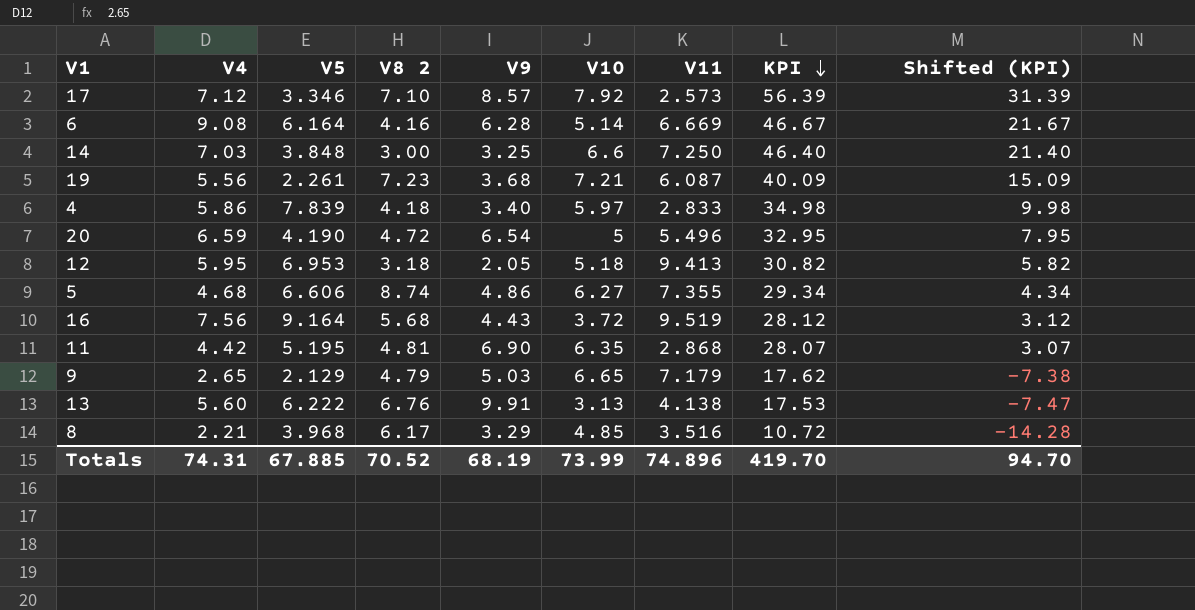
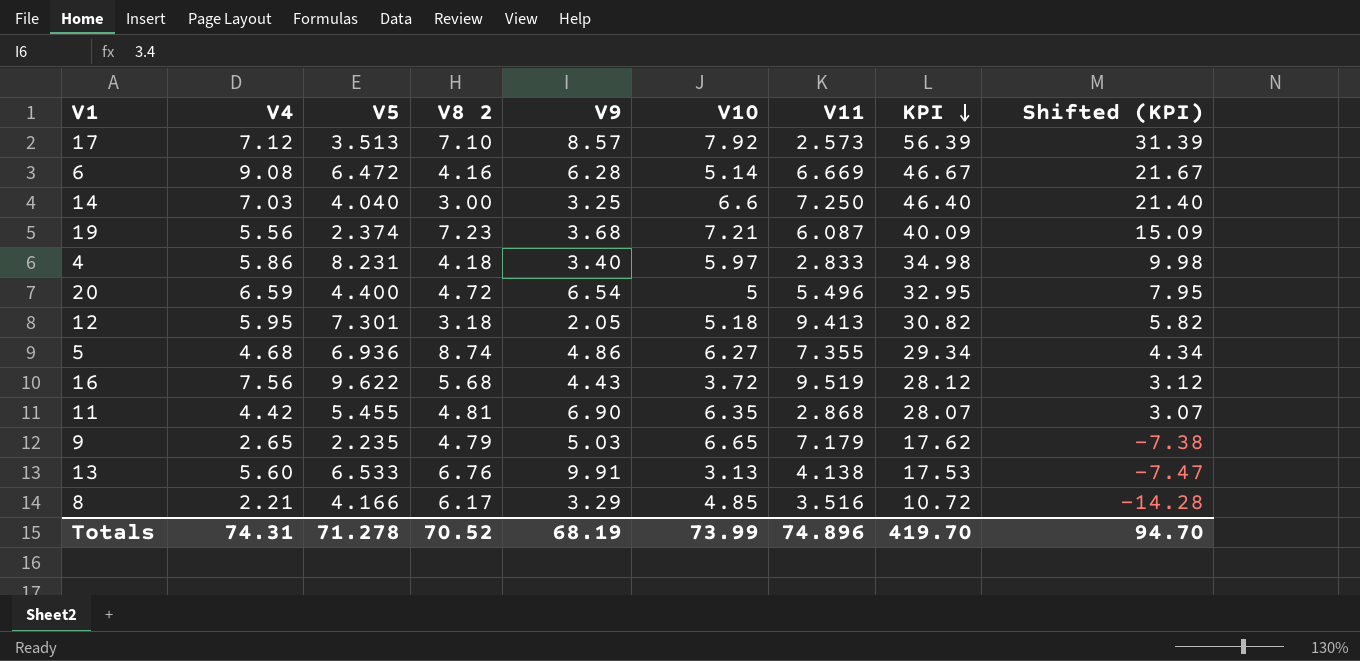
17 | V5: 3.346 -> 3.513
6 | V5: 6.164 -> 6.472
14 | V5: 3.848 -> 4.040
19 | V5: 2.261 -> 2.374
4 | V5: 7.839 -> 8.231
20 | V5: 4.190 -> 4.400
12 | V5: 6.953 -> 7.301
5 | V5: 6.606 -> 6.936
16 | V5: 9.164 -> 9.622
11 | V5: 5.195 -> 5.455
9 | V5: 2.129 -> 2.235
13 | V5: 6.222 -> 6.533
8 | V5: 3.968 -> 4.166
Totals | V5: 67.885 -> 71.278

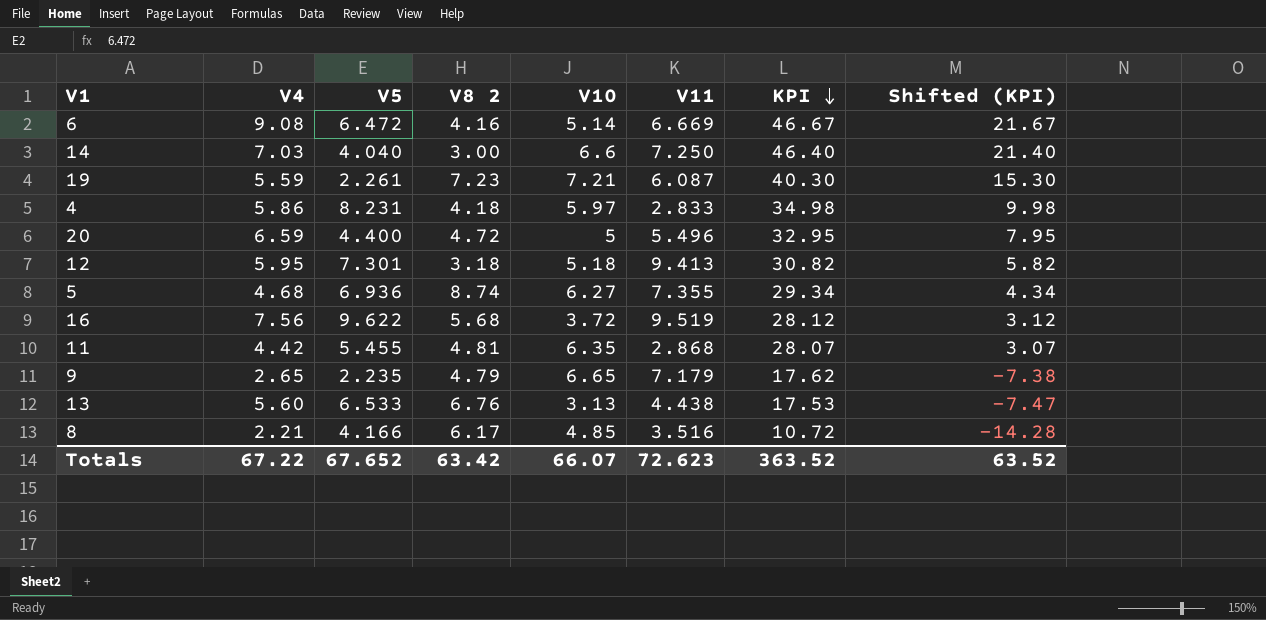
column V9 | position: 5 -> none
row 17: 7.12 | 3.513 | 7.10 | 8.57 | 7.92 | 2.573 | 56.39 | 31.39 -> none
19 | V4: 5.56 -> 5.59
19 | V5: 2.374 -> 2.261
19 | KPI: 40.09 -> 40.30
19 | Shifted (KPI): 15.09 -> 15.30
13 | V11: 4.138 -> 4.438
Totals | V4: 74.31 -> 67.22
Totals | V5: 71.278 -> 67.652
Totals | V8 2: 70.52 -> 63.42
Totals | V10: 73.99 -> 66.07
Totals | V11: 74.896 -> 72.623
Totals | KPI: 419.70 -> 363.52
Totals | Shifted (KPI): 94.70 -> 63.52

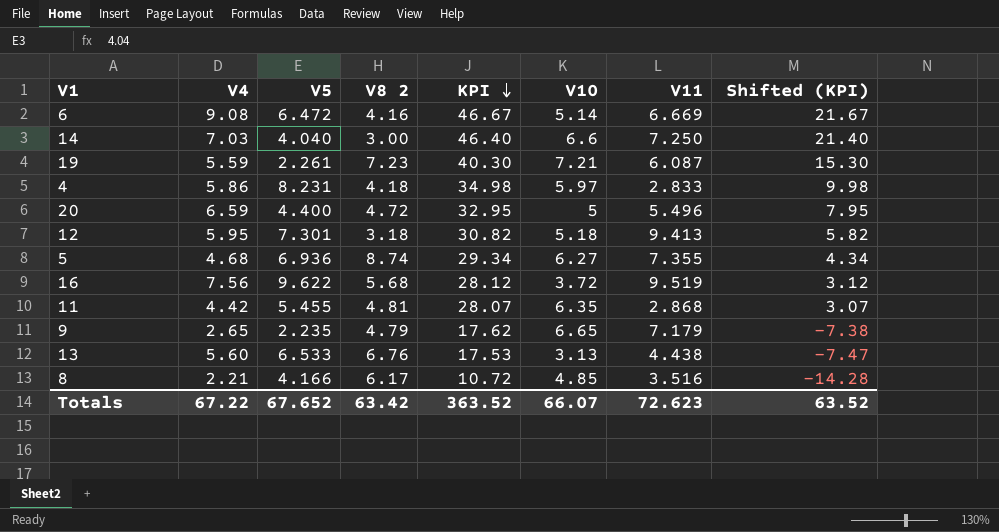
column KPI | position: 7 -> 5

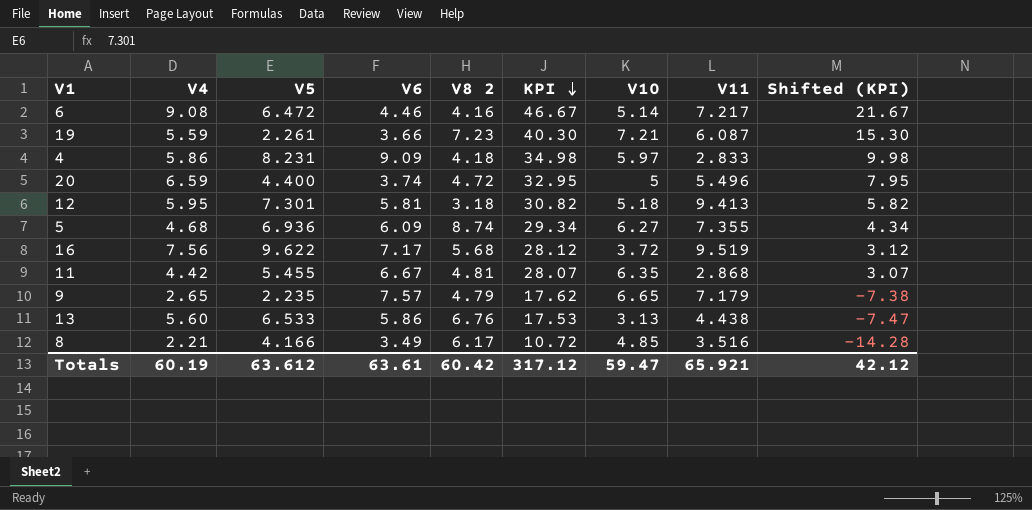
column V6 | position: none -> 4
row 14: 7.03 | 4.040 | 3.00 | 46.40 | 6.6 | 7.250 | 21.40 -> none
6 | V11: 6.669 -> 7.217
Totals | V4: 67.22 -> 60.19
Totals | V5: 67.652 -> 63.612
Totals | V8 2: 63.42 -> 60.42
Totals | KPI: 363.52 -> 317.12
Totals | V10: 66.07 -> 59.47
Totals | V11: 72.623 -> 65.921
Totals | Shifted (KPI): 63.52 -> 42.12

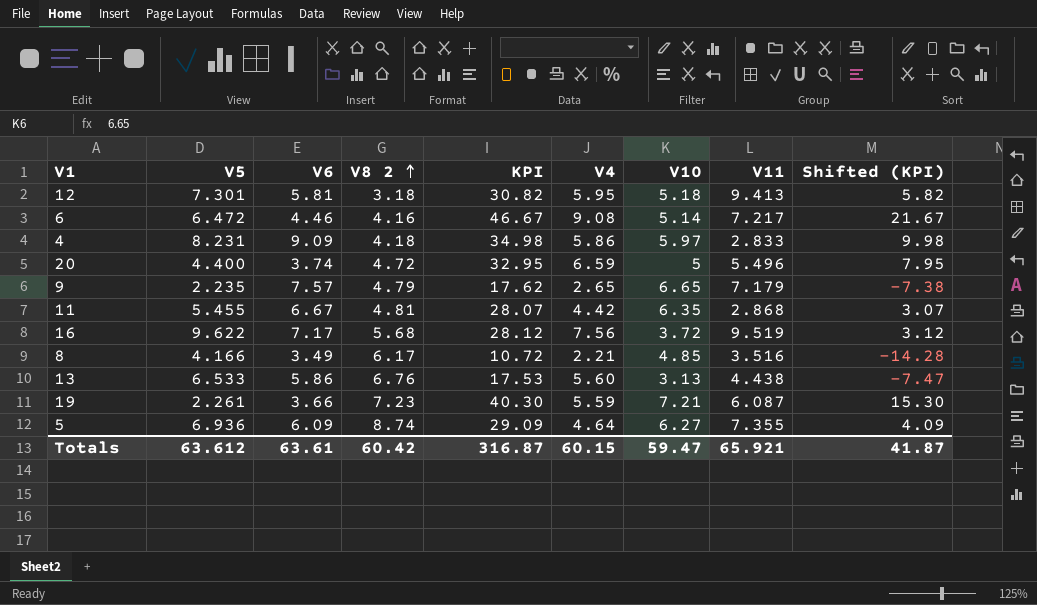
row order: KPI descending -> V8 2 ascending
column V4 | position: 2 -> 6
5 | KPI: 29.34 -> 29.09
5 | V4: 4.68 -> 4.64
5 | Shifted (KPI): 4.34 -> 4.09
Totals | KPI: 317.12 -> 316.87
Totals | V4: 60.19 -> 60.15
Totals | Shifted (KPI): 42.12 -> 41.87

